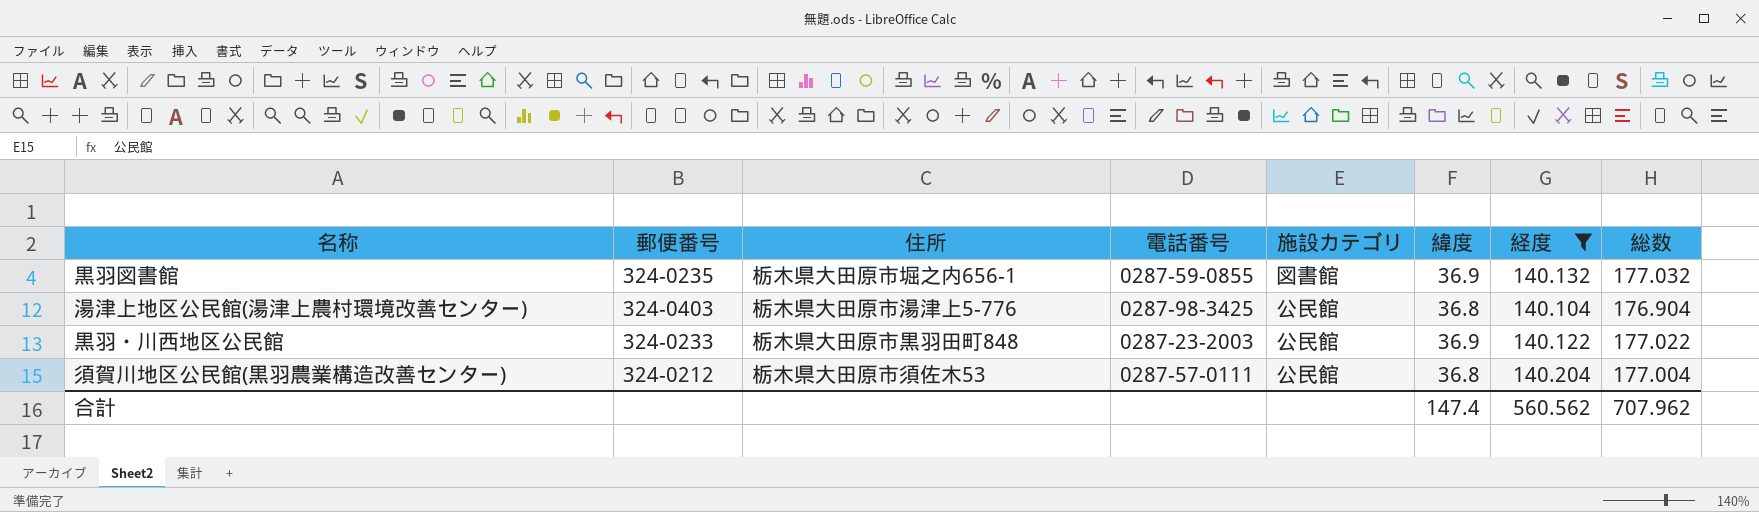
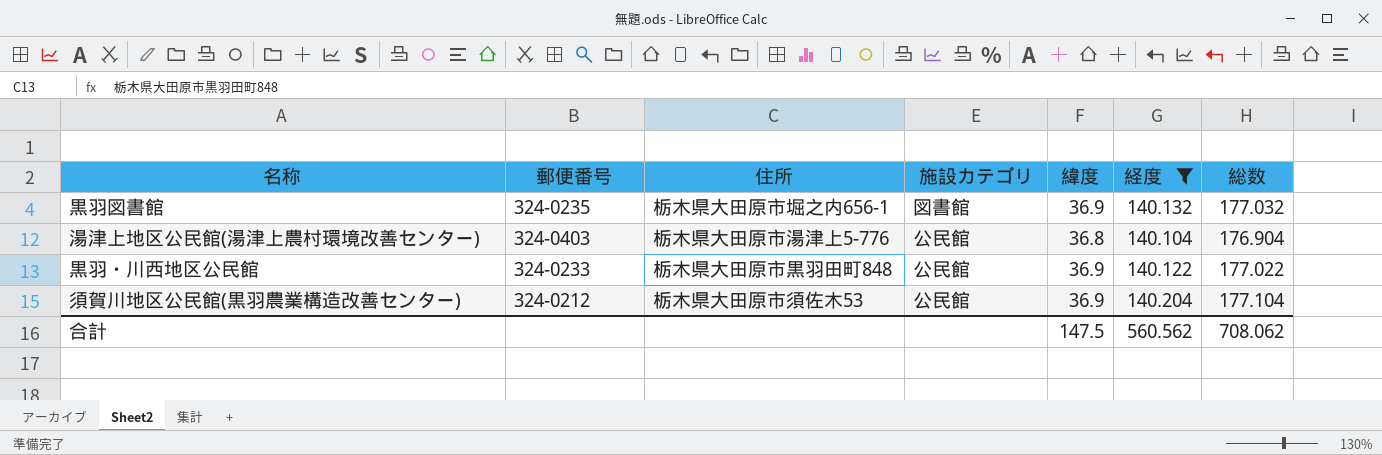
column 電話番号 | position: 4 -> none
須賀川地区公民館(黒羽農業構造改善センター) | 緯度: 36.8 -> 36.9
須賀川地区公民館(黒羽農業構造改善センター) | 総数: 177.004 -> 177.104
合計 | 緯度: 147.4 -> 147.5
合計 | 総数: 707.962 -> 708.062

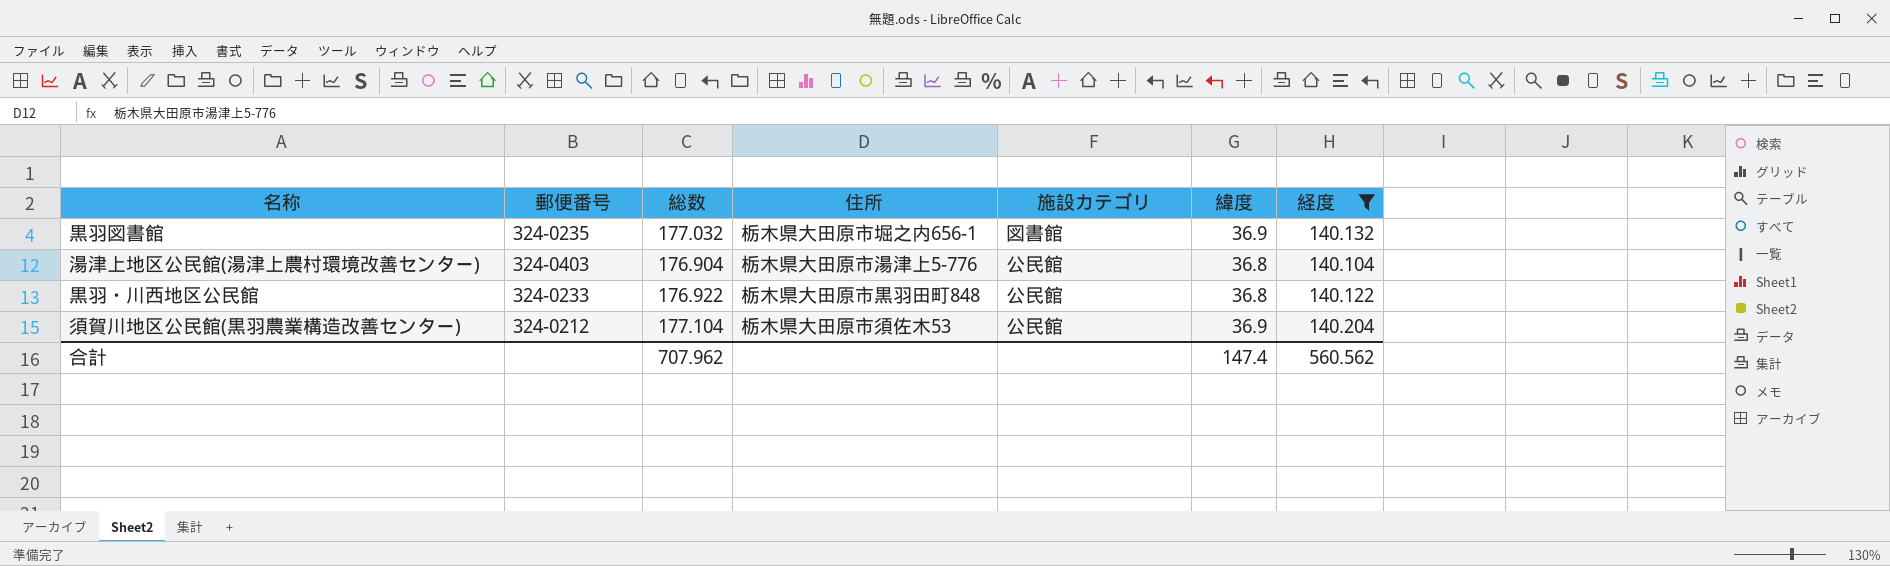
column 総数 | position: 7 -> 3
黒羽・川西地区公民館 | 総数: 177.022 -> 176.922
黒羽・川西地区公民館 | 緯度: 36.9 -> 36.8
合計 | 総数: 708.062 -> 707.962
合計 | 緯度: 147.5 -> 147.4

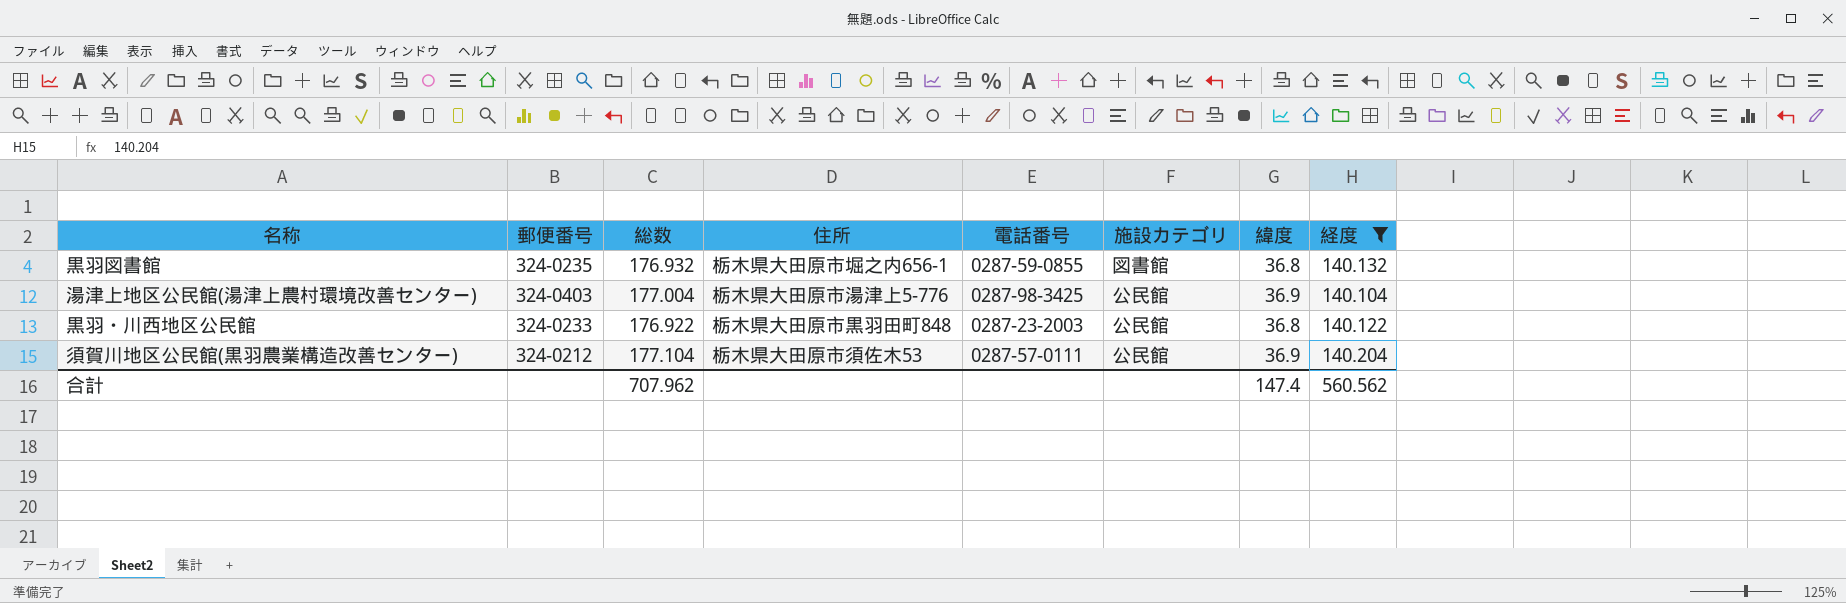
column 電話番号 | position: none -> 5
黒羽図書館 | 総数: 177.032 -> 176.932
黒羽図書館 | 緯度: 36.9 -> 36.8
湯津上地区公民館(湯津上農村環境改善センター) | 総数: 176.904 -> 177.004
湯津上地区公民館(湯津上農村環境改善センター) | 緯度: 36.8 -> 36.9

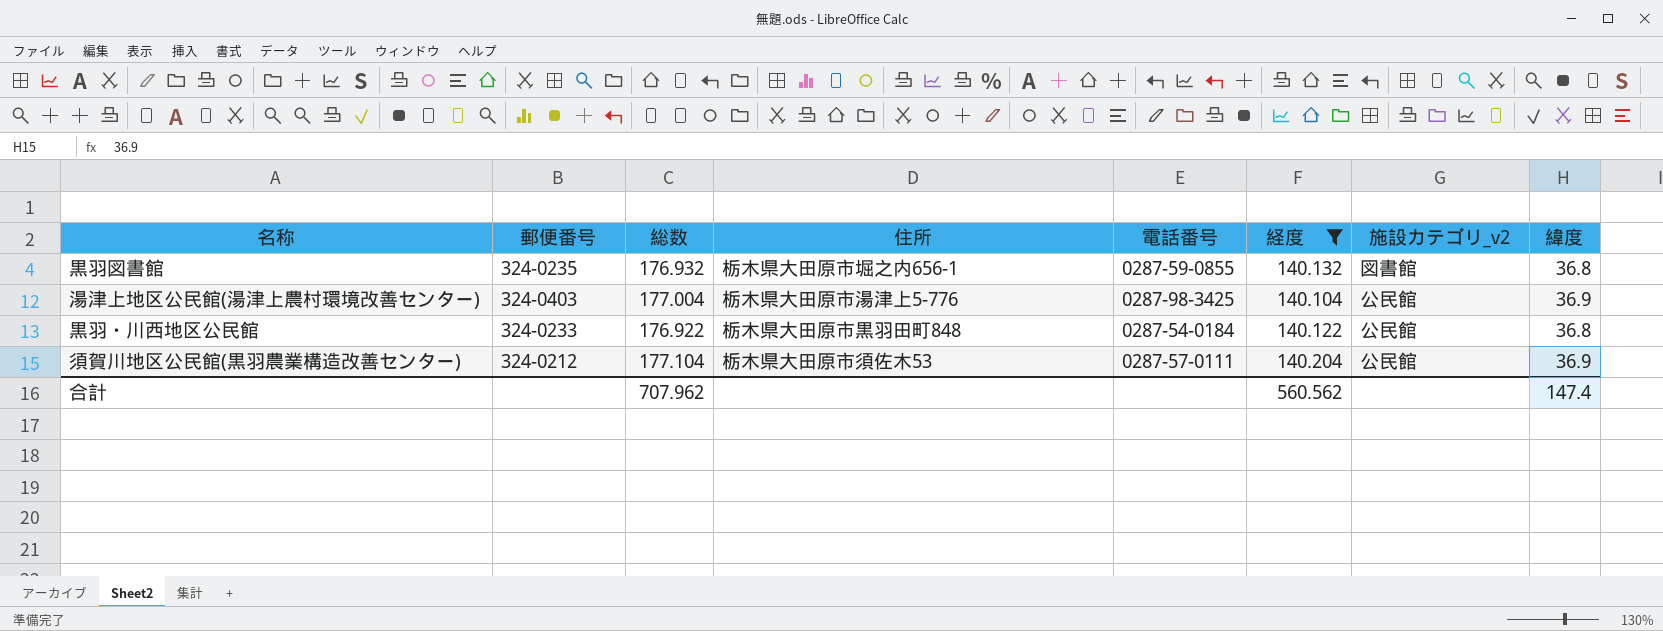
column 経度 | position: 8 -> 6
column name: 施設カテゴリ -> 施設カテゴリ_v2
黒羽・川西地区公民館 | 電話番号: 0287-23-2003 -> 0287-54-0184

